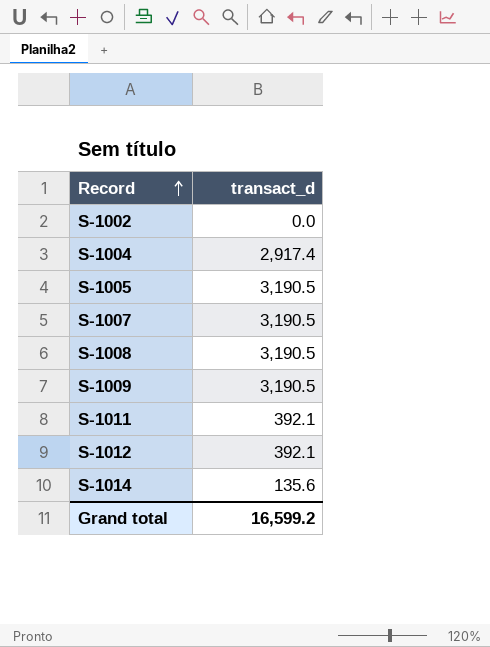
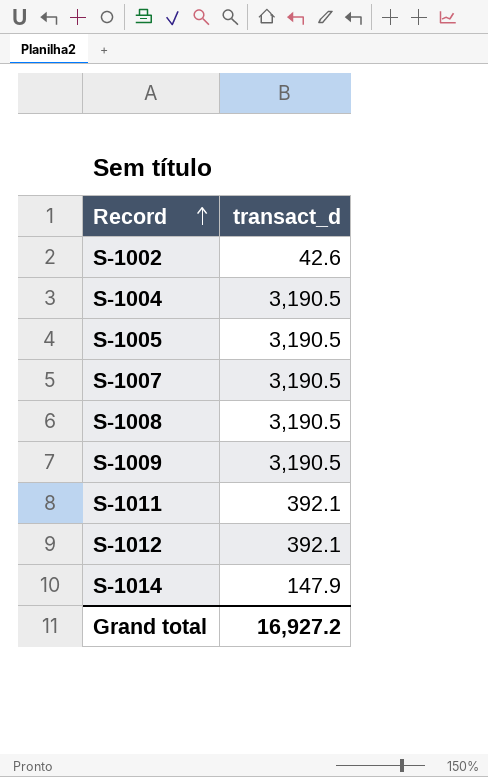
S-1002 | transact_d: 0.0 -> 42.6
S-1004 | transact_d: 2,917.4 -> 3,190.5
S-1014 | transact_d: 135.6 -> 147.9
Grand total | transact_d: 16,599.2 -> 16,927.2

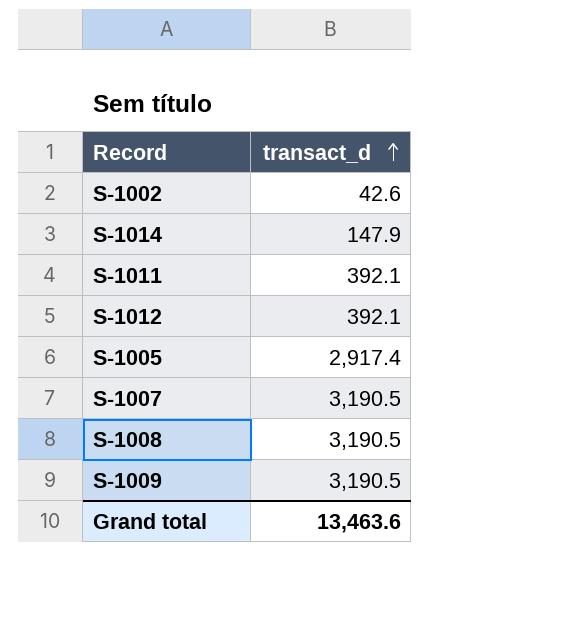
row order: Record ascending -> transact_d ascending
row S-1004: 3,190.5 -> none
S-1005 | transact_d: 3,190.5 -> 2,917.4
Grand total | transact_d: 16,927.2 -> 13,463.6

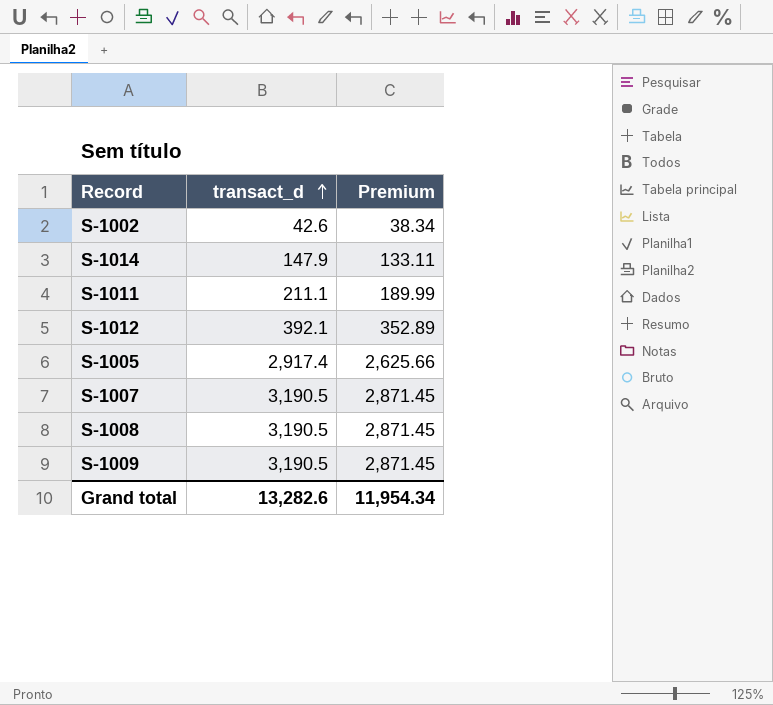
column Premium | formula: none -> [transact_d] * 0.9
S-1011 | transact_d: 392.1 -> 211.1
Grand total | transact_d: 13,463.6 -> 13,282.6

